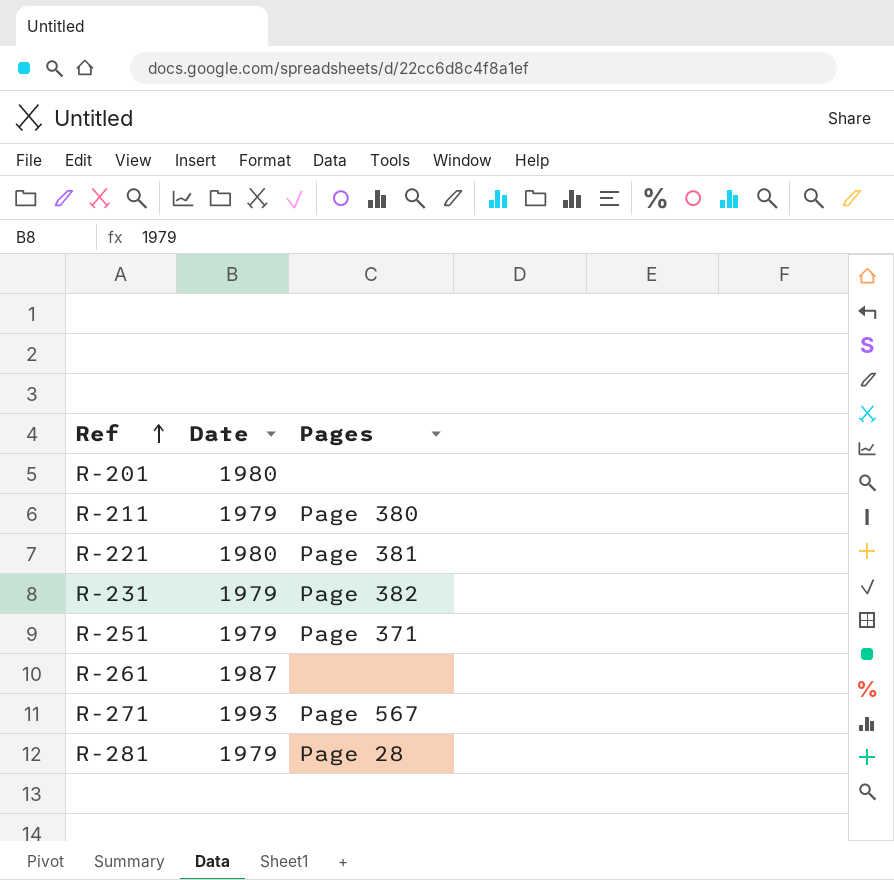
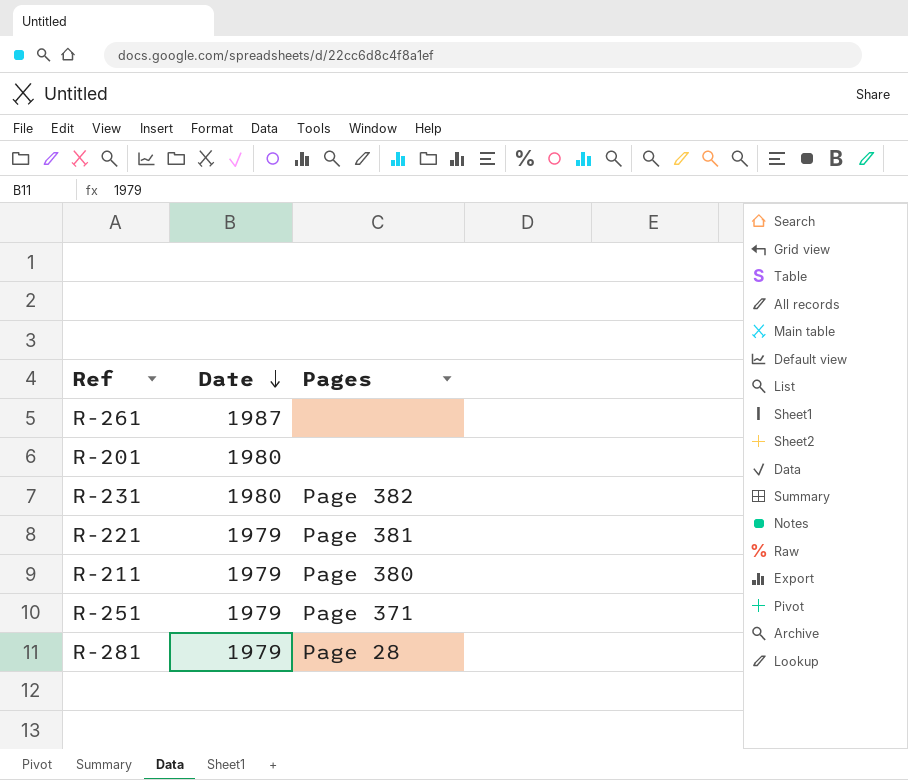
row order: Ref ascending -> Date descending
row R-271: 1993 | Page 567 -> none
R-231 | Date: 1979 -> 1980
R-221 | Date: 1980 -> 1979

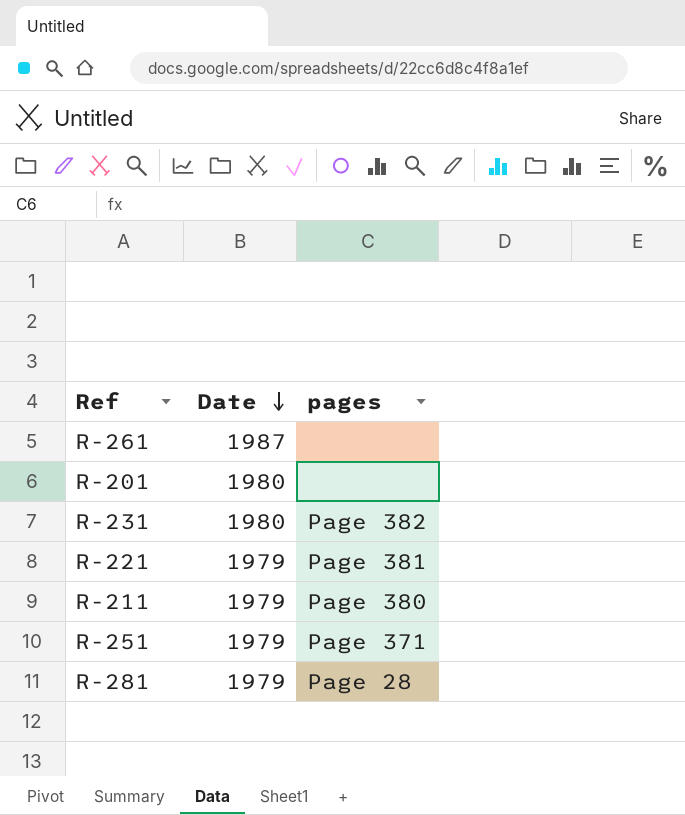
column name: Pages -> pages

